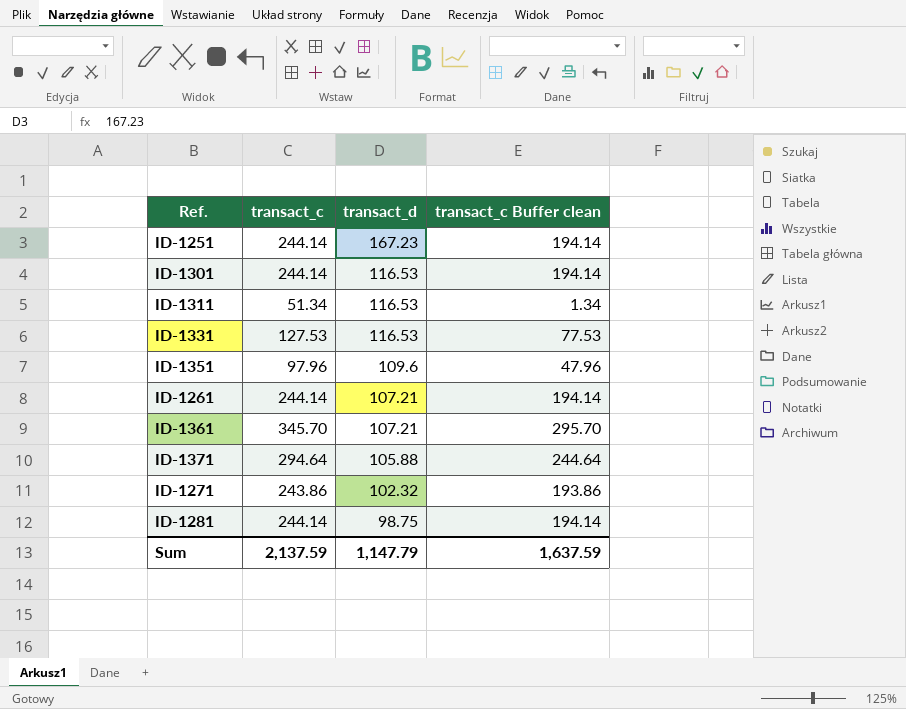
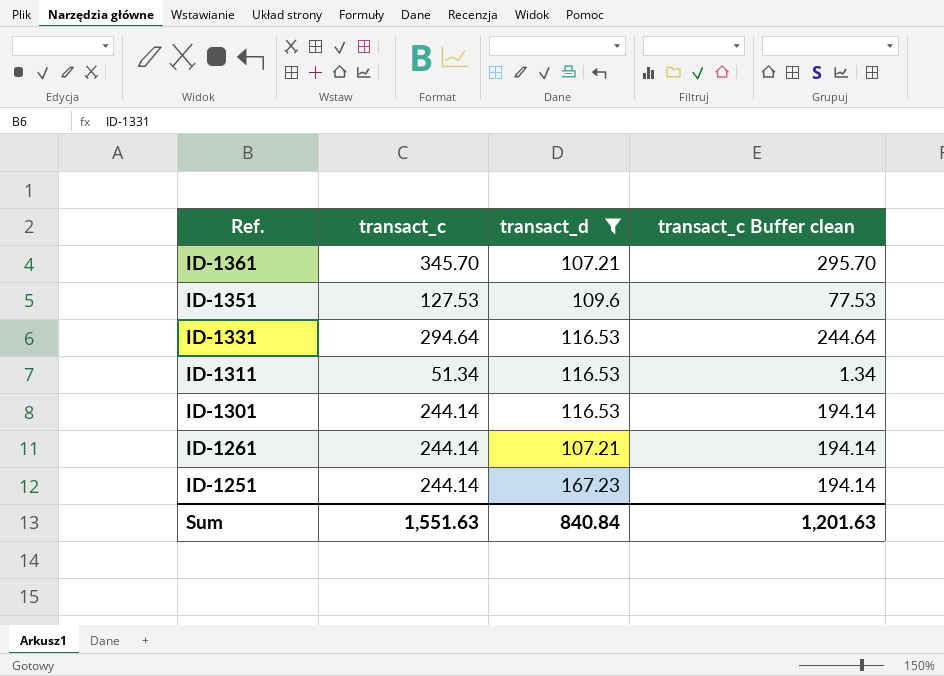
filter: none -> transact_d >= 107.21
row order: transact_d descending -> Ref. descending
ID-1351 | transact_c: 97.96 -> 127.53
ID-1351 | transact_c Buffer clean: 47.96 -> 77.53
ID-1331 | transact_c: 127.53 -> 294.64
ID-1331 | transact_c Buffer clean: 77.53 -> 244.64
Sum | transact_c: 2,137.59 -> 1,551.63
Sum | transact_d: 1,147.79 -> 840.84
Sum | transact_c Buffer clean: 1,637.59 -> 1,201.63

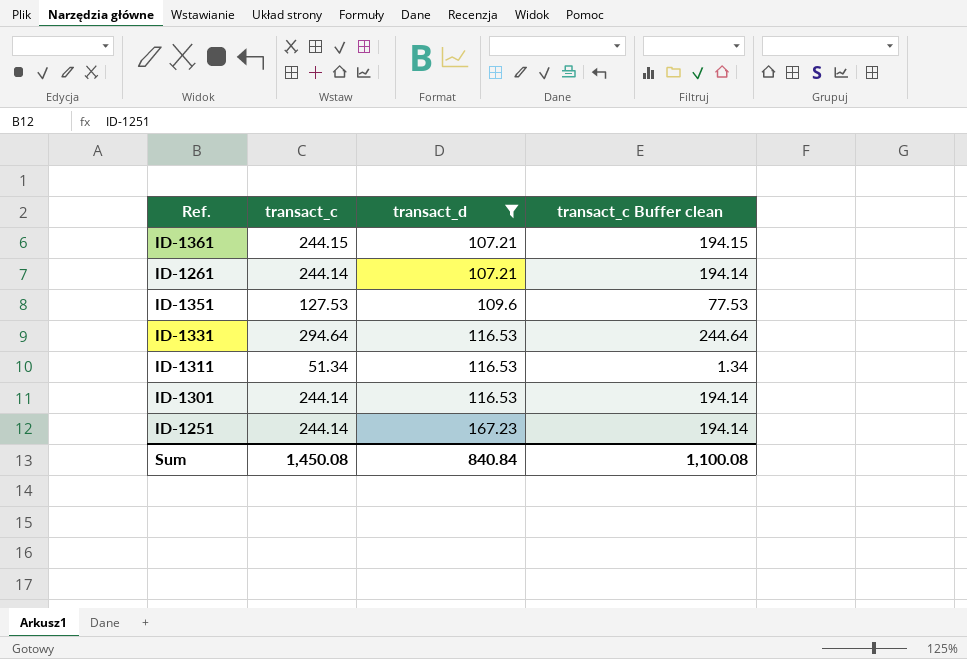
row order: Ref. descending -> transact_d ascending
ID-1361 | transact_c: 345.70 -> 244.15
ID-1361 | transact_c Buffer clean: 295.70 -> 194.15
Sum | transact_c: 1,551.63 -> 1,450.08
Sum | transact_c Buffer clean: 1,201.63 -> 1,100.08

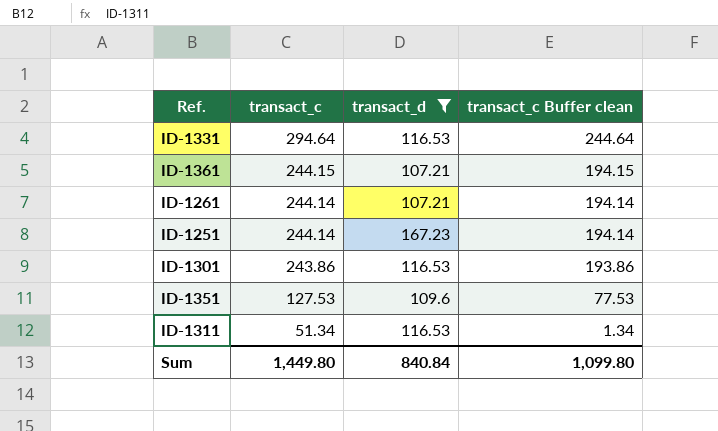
row order: transact_d ascending -> transact_c descending
ID-1301 | transact_c: 244.14 -> 243.86
ID-1301 | transact_c Buffer clean: 194.14 -> 193.86
Sum | transact_c: 1,450.08 -> 1,449.80
Sum | transact_c Buffer clean: 1,100.08 -> 1,099.80

